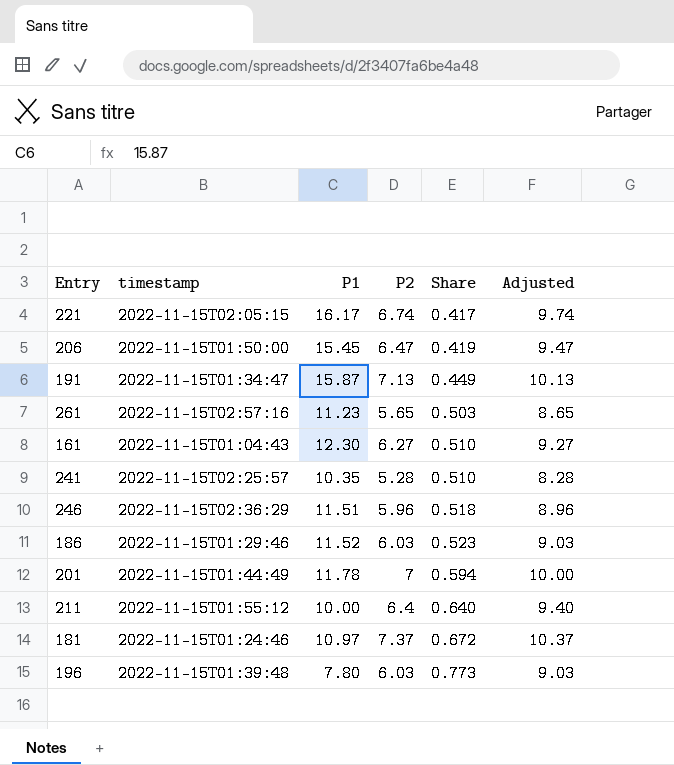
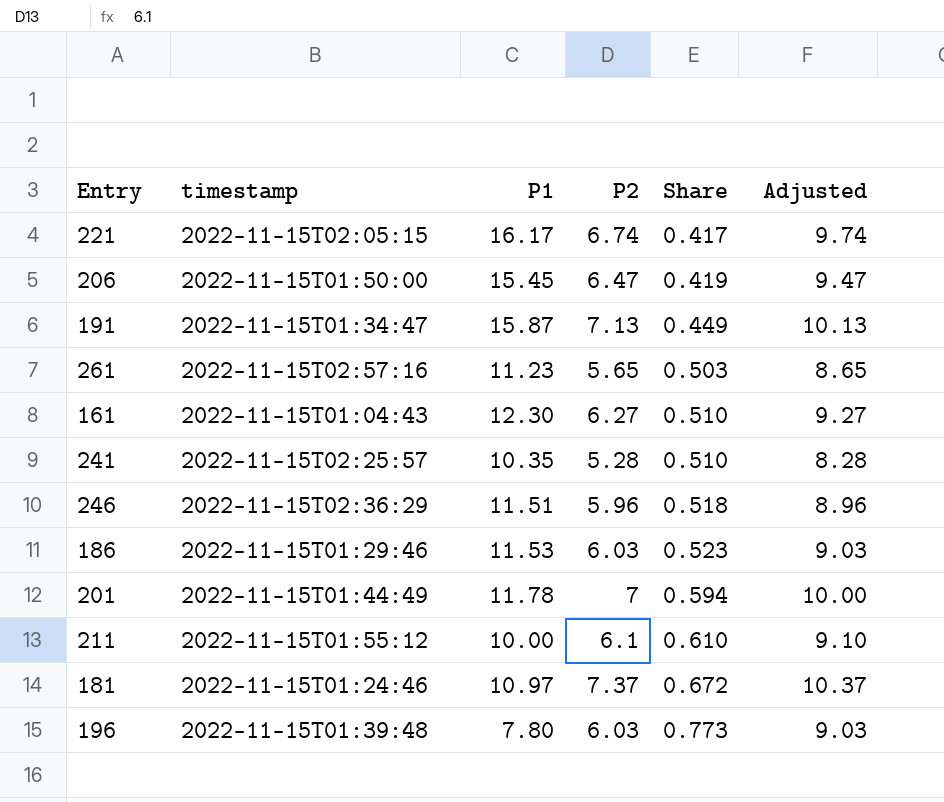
186 | P1: 11.52 -> 11.53
211 | P2: 6.4 -> 6.1
211 | Share: 0.640 -> 0.610
211 | Adjusted: 9.40 -> 9.10

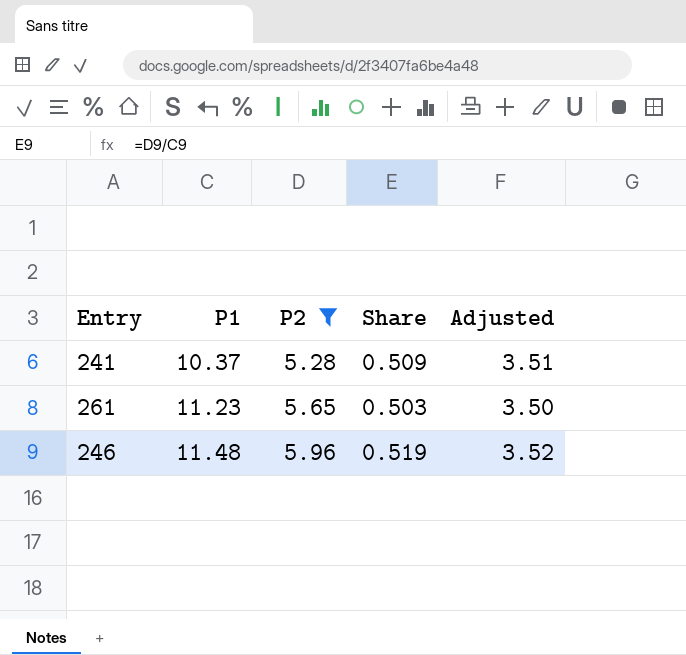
filter: none -> P2 <= 5.96
row order: Share ascending -> P1 ascending
column timestamp | position: 2 -> none
column Adjusted | formula: [P2] + 3 -> [Share] + 3
241 | P1: 10.35 -> 10.37
241 | Share: 0.510 -> 0.509
246 | P1: 11.51 -> 11.48
246 | Share: 0.518 -> 0.519

